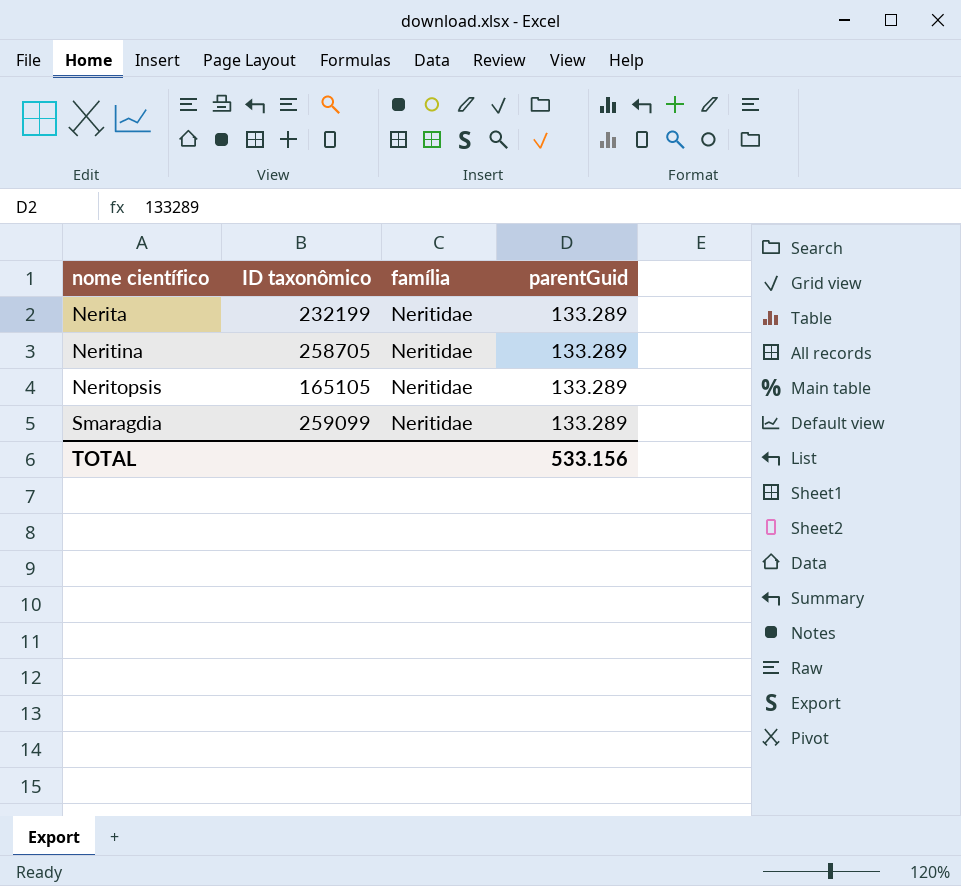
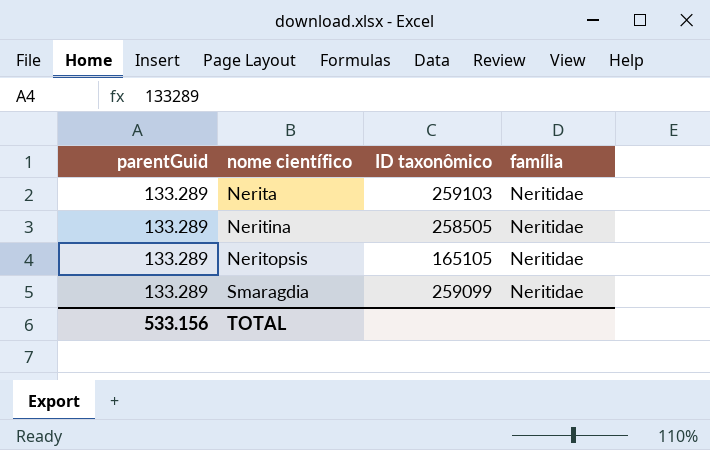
column parentGuid | position: 4 -> 1
Nerita | ID taxonômico: 232199 -> 259103
Neritina | ID taxonômico: 258705 -> 258505

